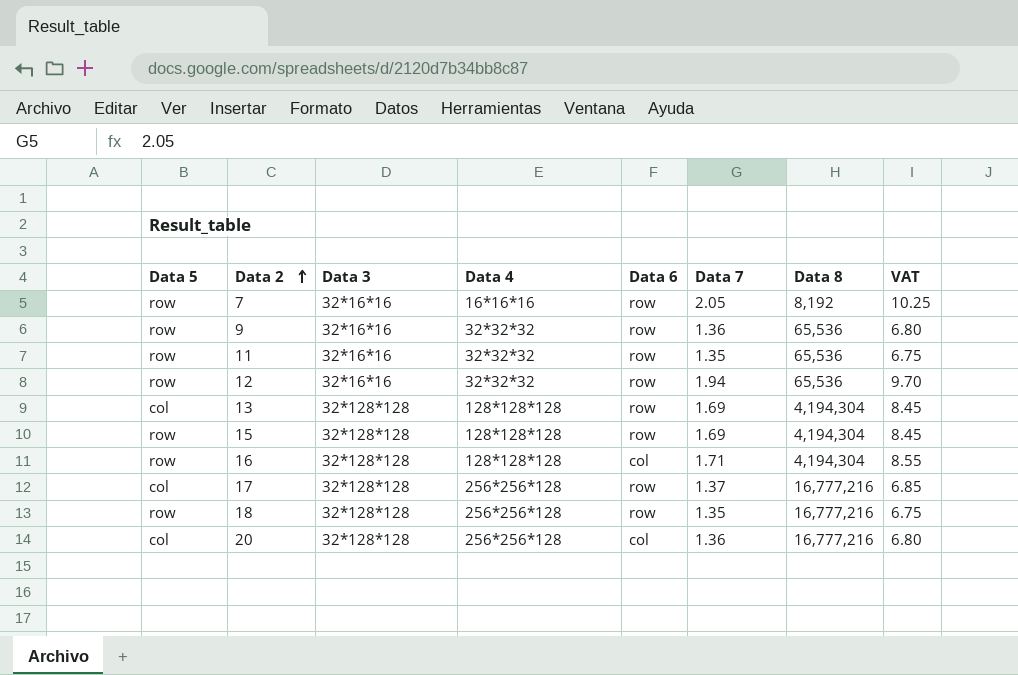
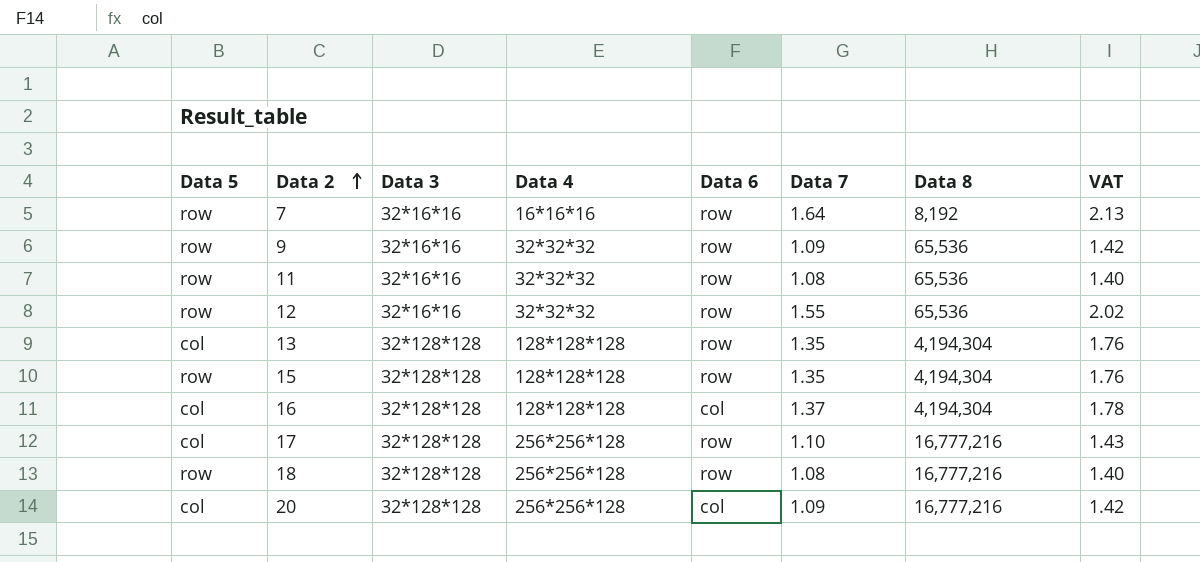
column VAT | formula: [Data 7] * 5 -> [Data 7] * 1.3
7 | Data 7: 2.05 -> 1.64
9 | Data 7: 1.36 -> 1.09
11 | Data 7: 1.35 -> 1.08
12 | Data 7: 1.94 -> 1.55
13 | Data 7: 1.69 -> 1.35
15 | Data 7: 1.69 -> 1.35
16 | Data 5: row -> col
16 | Data 7: 1.71 -> 1.37
17 | Data 7: 1.37 -> 1.10
18 | Data 7: 1.35 -> 1.08
20 | Data 7: 1.36 -> 1.09

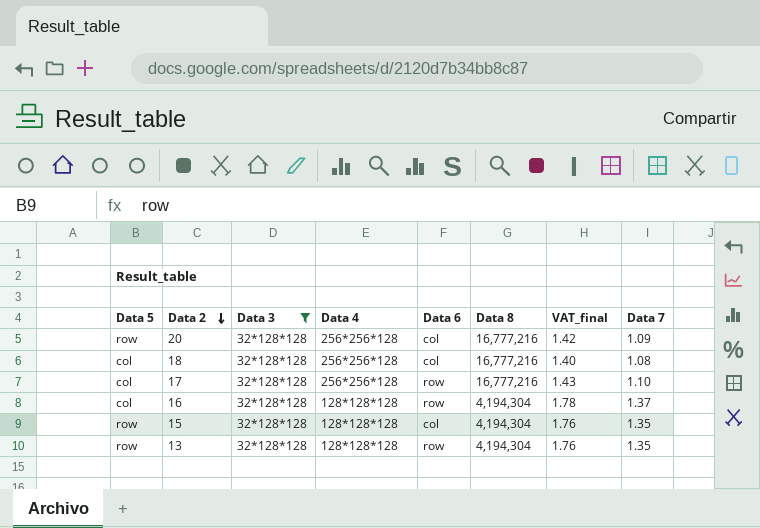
filter: none -> Data 3 = 32*128*128
row order: Data 2 ascending -> Data 2 descending
column name: VAT -> VAT_final
column Data 7 | position: 6 -> 8
20 | Data 5: col -> row
18 | Data 5: row -> col
18 | Data 6: row -> col
16 | Data 6: col -> row
15 | Data 6: row -> col
13 | Data 5: col -> row

